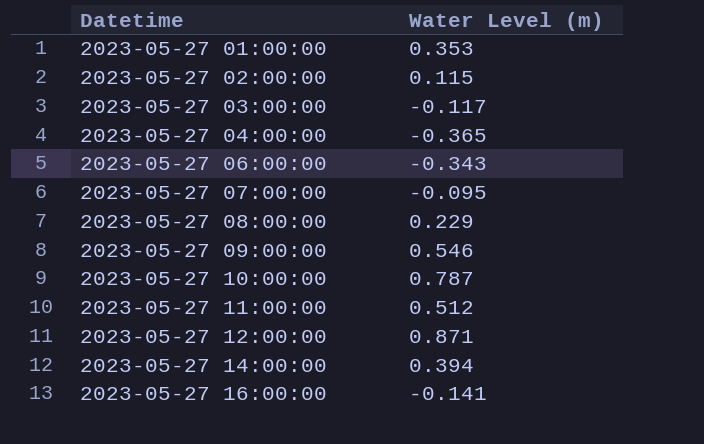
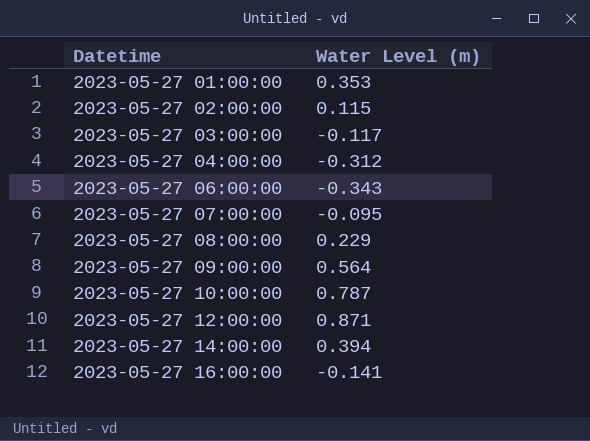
row 2023-05-27 11:00:00: 0.512 -> none
2023-05-27 04:00:00 | Water Level (m): -0.365 -> -0.312
2023-05-27 09:00:00 | Water Level (m): 0.546 -> 0.564

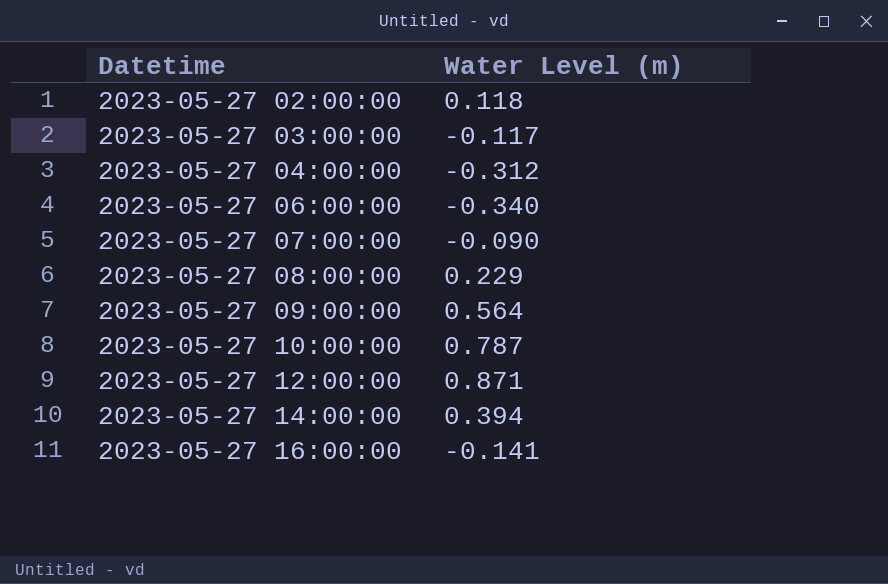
row 2023-05-27 01:00:00: 0.353 -> none
2023-05-27 02:00:00 | Water Level (m): 0.115 -> 0.118
2023-05-27 06:00:00 | Water Level (m): -0.343 -> -0.340
2023-05-27 07:00:00 | Water Level (m): -0.095 -> -0.090

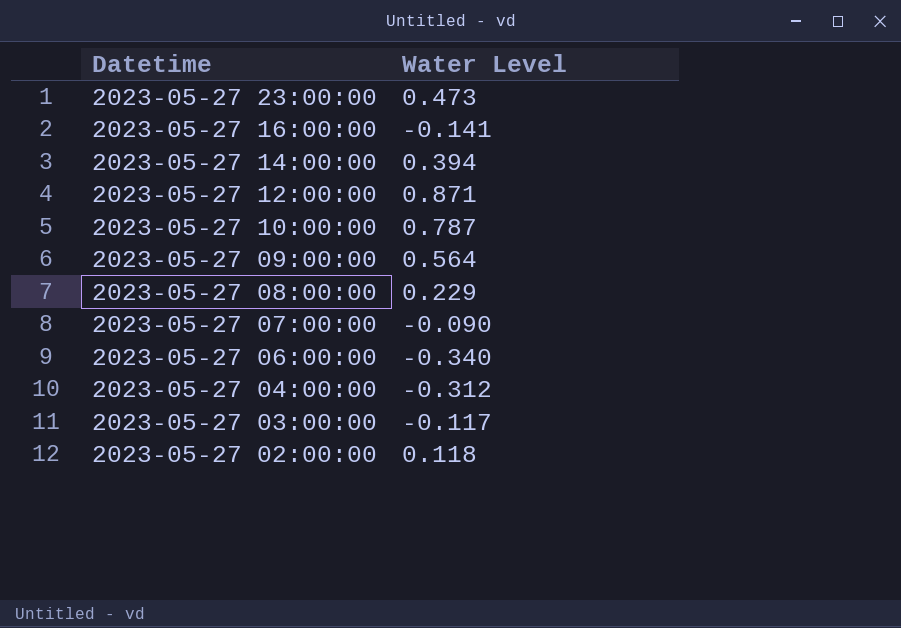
row order: Datetime ascending -> Datetime descending
column name: Water Level (m) -> Water Level
row 2023-05-27 23:00:00: none -> 0.473

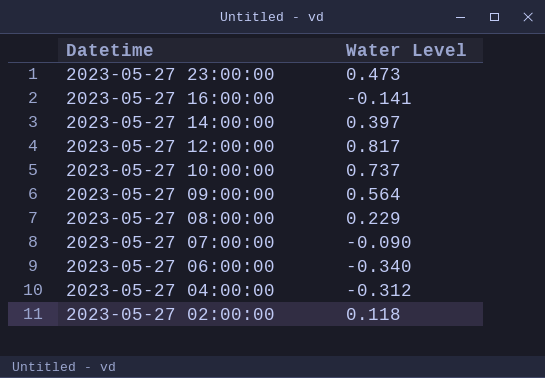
row 2023-05-27 03:00:00: -0.117 -> none
2023-05-27 14:00:00 | Water Level: 0.394 -> 0.397
2023-05-27 12:00:00 | Water Level: 0.871 -> 0.817
2023-05-27 10:00:00 | Water Level: 0.787 -> 0.737

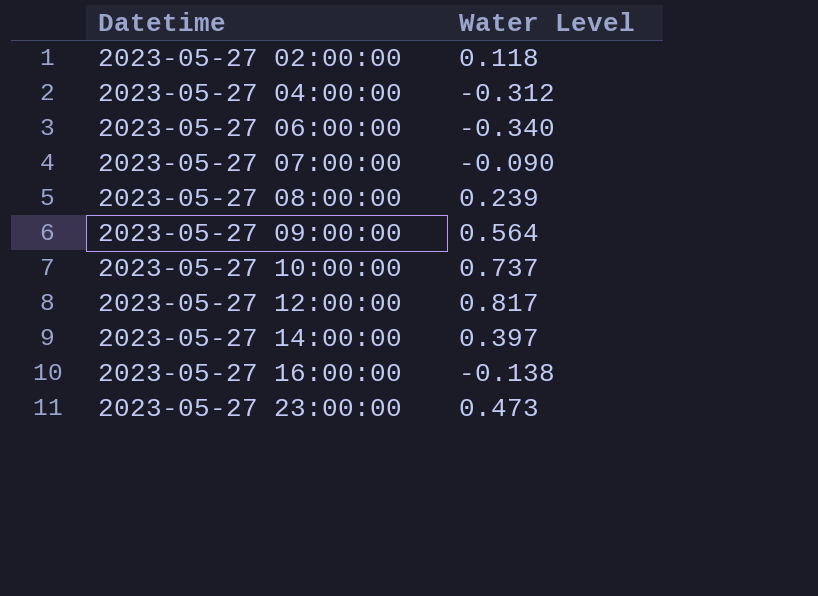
row order: Datetime descending -> Datetime ascending
2023-05-27 08:00:00 | Water Level: 0.229 -> 0.239
2023-05-27 16:00:00 | Water Level: -0.141 -> -0.138

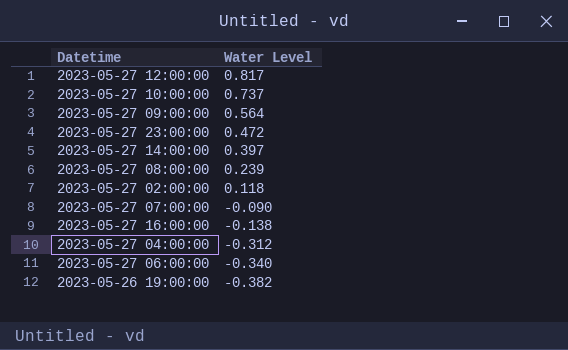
row order: Datetime ascending -> Water Level descending
2023-05-27 23:00:00 | Water Level: 0.473 -> 0.472
row 2023-05-26 19:00:00: none -> -0.382

